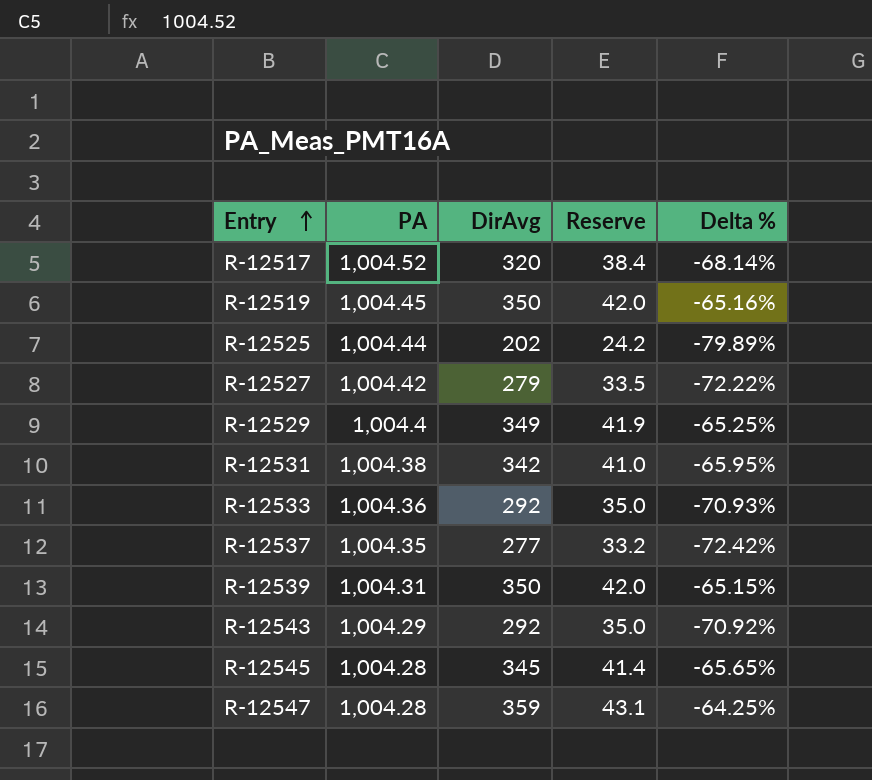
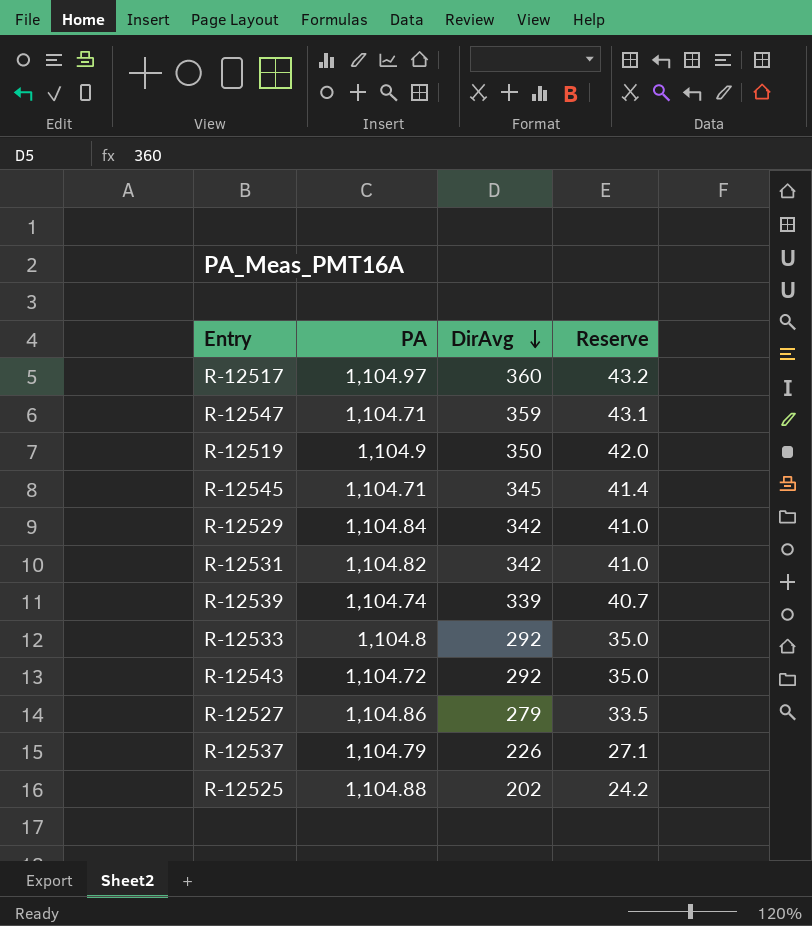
row order: Entry ascending -> DirAvg descending
column Delta % | formula: ([DirAvg] - [PA]) / [PA] -> none
R-12517 | PA: 1,004.52 -> 1,104.97
R-12517 | DirAvg: 320 -> 360
R-12517 | Reserve: 38.4 -> 43.2
R-12547 | PA: 1,004.28 -> 1,104.71
R-12519 | PA: 1,004.45 -> 1,104.9
R-12545 | PA: 1,004.28 -> 1,104.71
R-12529 | PA: 1,004.4 -> 1,104.84
R-12529 | DirAvg: 349 -> 342
R-12529 | Reserve: 41.9 -> 41.0
R-12531 | PA: 1,004.38 -> 1,104.82
R-12539 | PA: 1,004.31 -> 1,104.74
R-12539 | DirAvg: 350 -> 339
R-12539 | Reserve: 42.0 -> 40.7
R-12533 | PA: 1,004.36 -> 1,104.8
R-12543 | PA: 1,004.29 -> 1,104.72
R-12527 | PA: 1,004.42 -> 1,104.86
R-12537 | PA: 1,004.35 -> 1,104.79
R-12537 | DirAvg: 277 -> 226
R-12537 | Reserve: 33.2 -> 27.1
R-12525 | PA: 1,004.44 -> 1,104.88

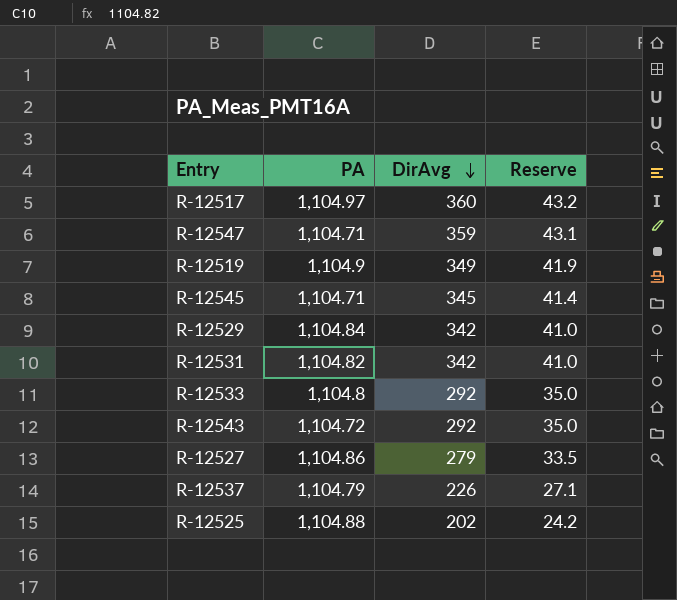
row R-12539: 1,104.74 | 339 | 40.7 -> none
R-12519 | DirAvg: 350 -> 349
R-12519 | Reserve: 42.0 -> 41.9

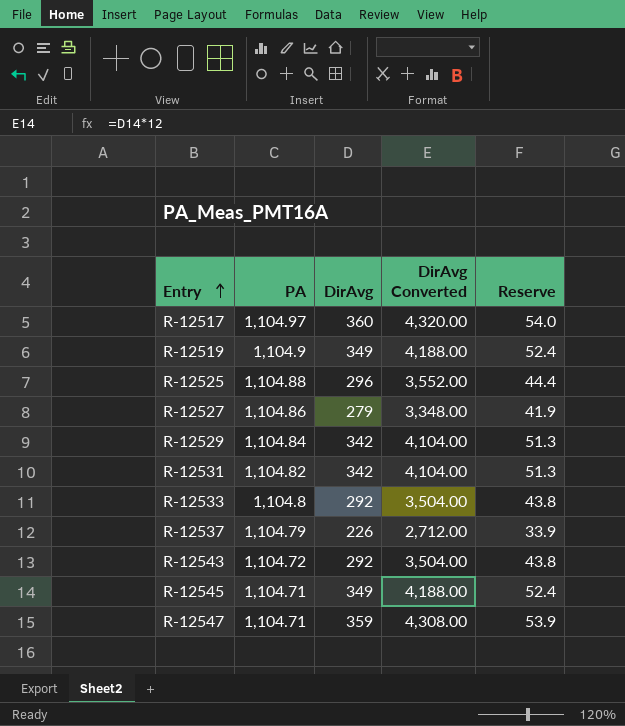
row order: DirAvg descending -> Entry ascending
column DirAvg Converted | formula: none -> [DirAvg] * 12
column Reserve | formula: [DirAvg] * 0.12 -> [DirAvg] * 0.15
R-12525 | DirAvg: 202 -> 296
R-12545 | DirAvg: 345 -> 349

